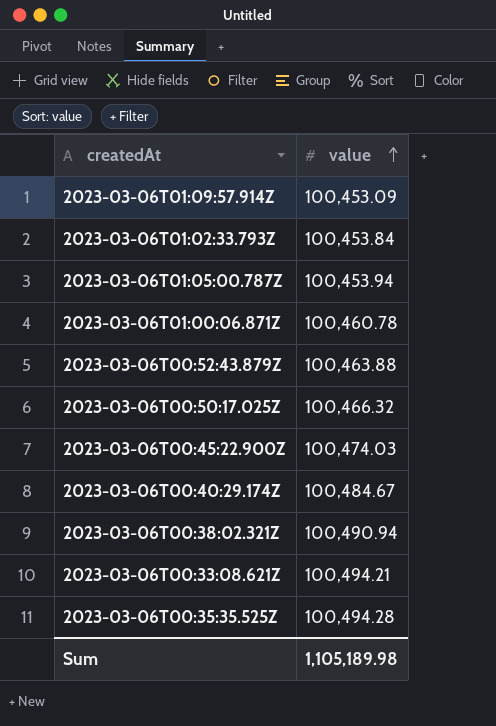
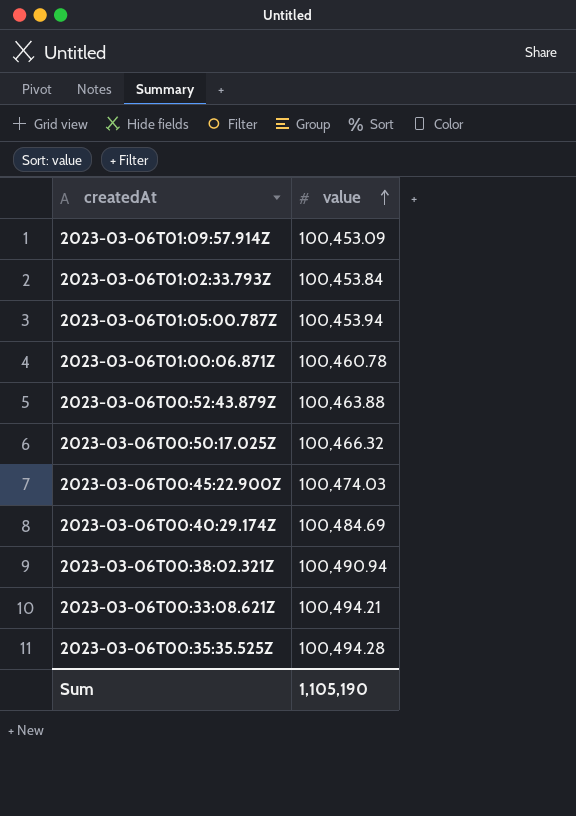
2023-03-06T00:40:29.174Z | value: 100,484.67 -> 100,484.69
Sum | value: 1,105,189.98 -> 1,105,190

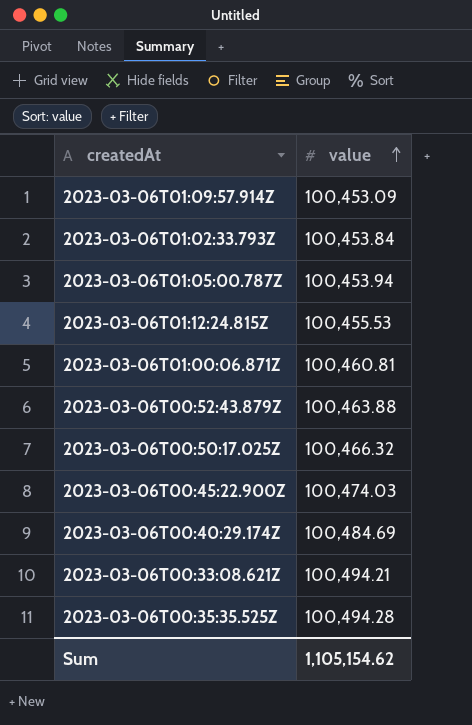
row 2023-03-06T00:38:02.321Z: 100,490.94 -> none
row 2023-03-06T01:12:24.815Z: none -> 100,455.53
2023-03-06T01:00:06.871Z | value: 100,460.78 -> 100,460.81
Sum | value: 1,105,190 -> 1,105,154.62

